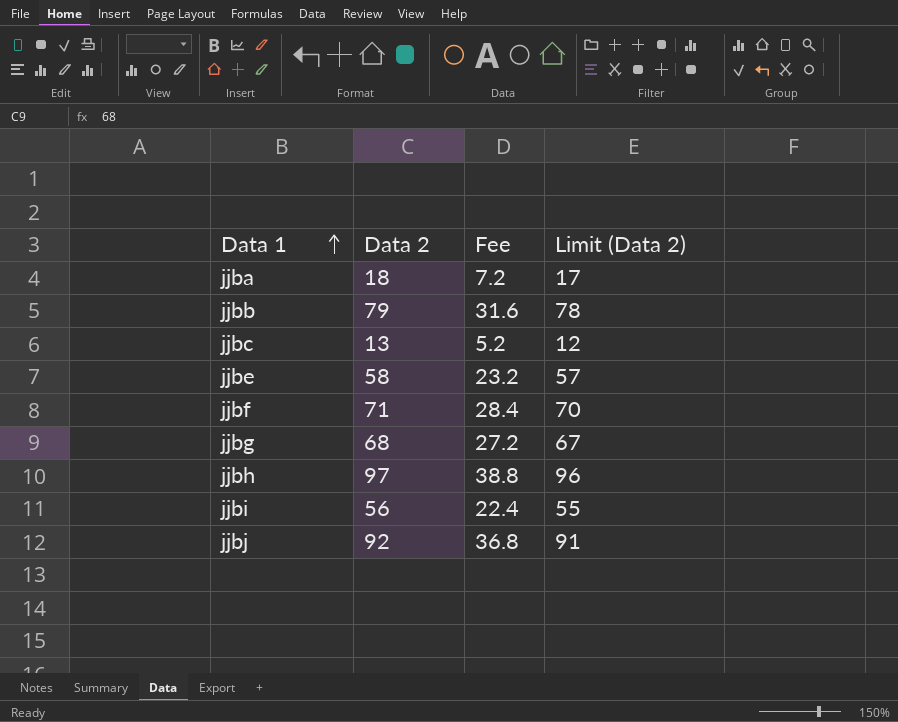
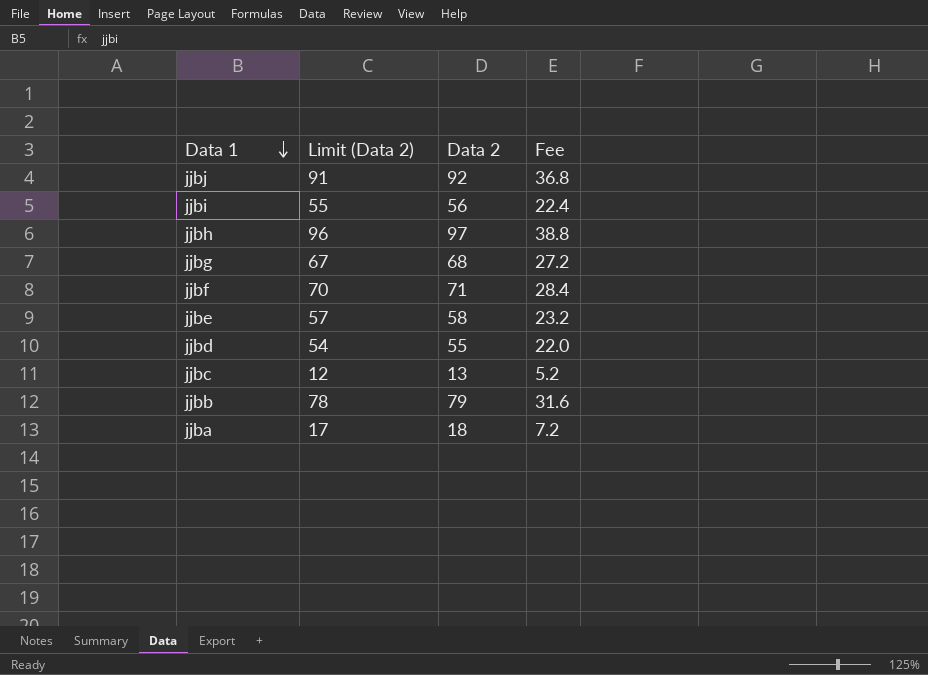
row order: Data 1 ascending -> Data 1 descending
column Limit (Data 2) | position: 4 -> 2
row jjbd: none -> 54 | 55 | 22.0

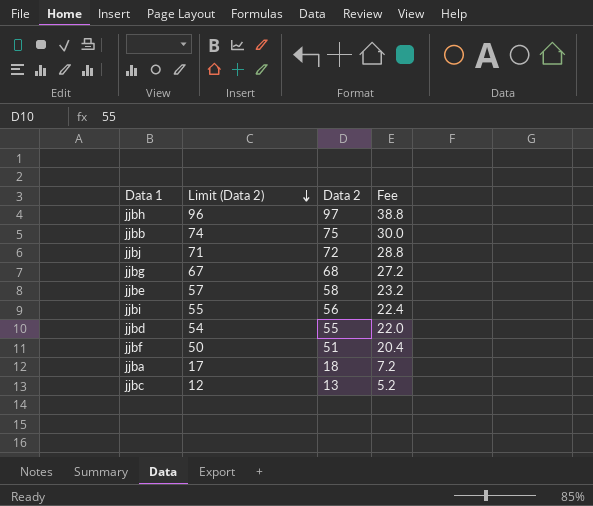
row order: Data 1 descending -> Limit (Data 2) descending
jjbb | Limit (Data 2): 78 -> 74
jjbb | Data 2: 79 -> 75
jjbb | Fee: 31.6 -> 30.0
jjbj | Limit (Data 2): 91 -> 71
jjbj | Data 2: 92 -> 72
jjbj | Fee: 36.8 -> 28.8
jjbf | Limit (Data 2): 70 -> 50
jjbf | Data 2: 71 -> 51
jjbf | Fee: 28.4 -> 20.4

